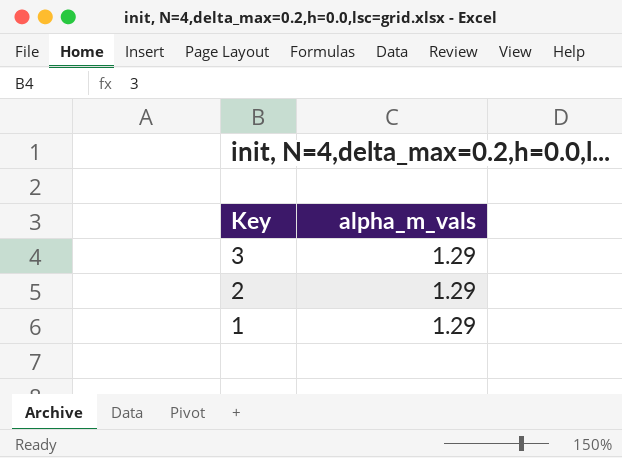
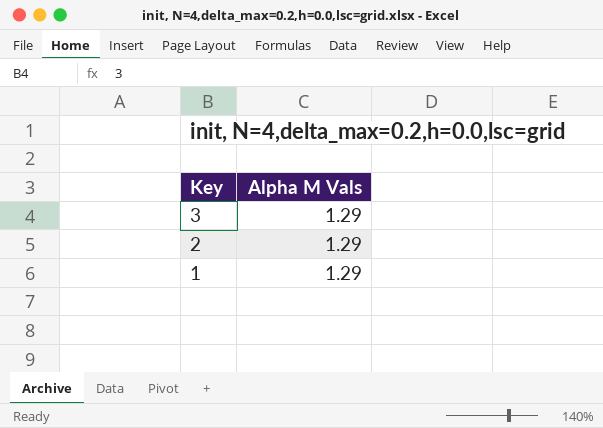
column name: alpha_m_vals -> Alpha M Vals

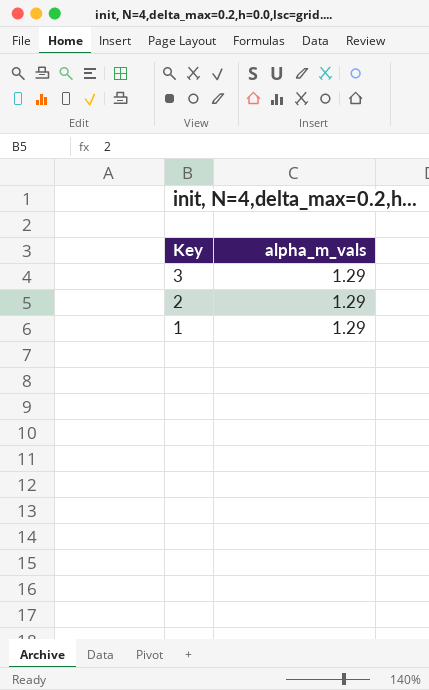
column name: Alpha M Vals -> alpha_m_vals

